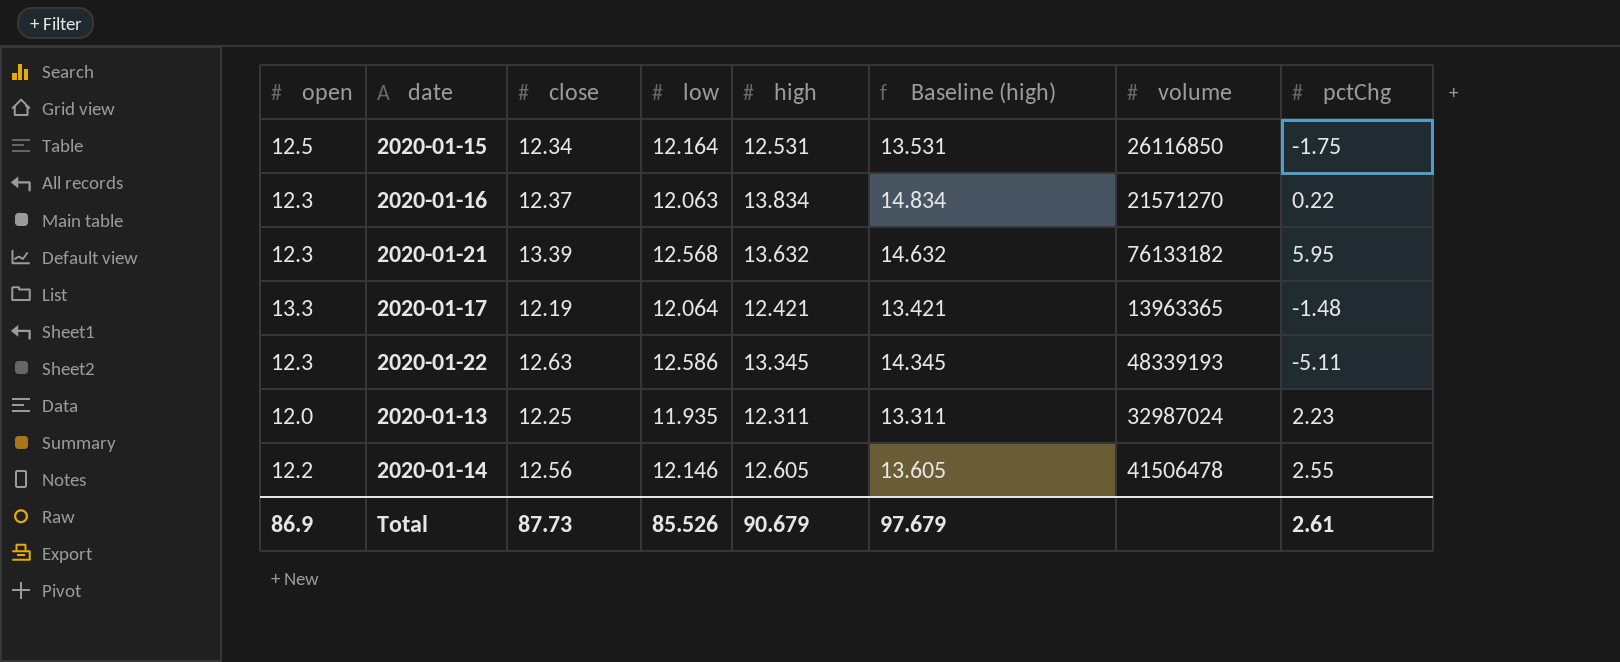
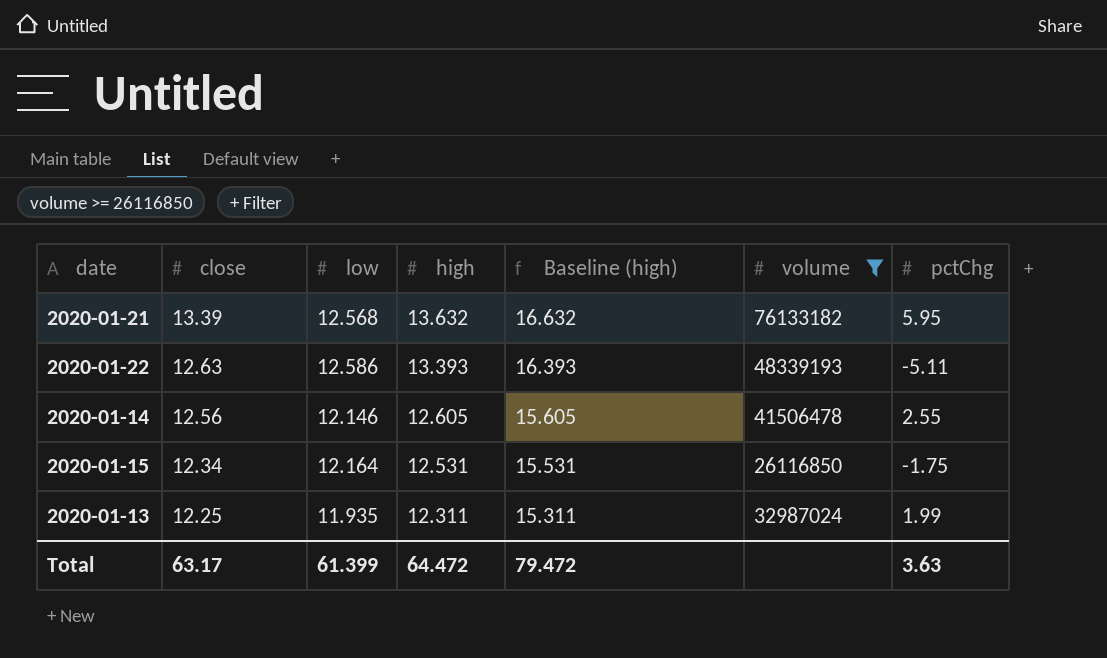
filter: none -> volume >= 26116850
row order: none -> close descending
column open | position: 1 -> none
column Baseline (high) | formula: [high] + 1 -> [high] + 3
2020-01-22 | high: 13.345 -> 13.393
2020-01-13 | pctChg: 2.23 -> 1.99
Total | close: 87.73 -> 63.17
Total | low: 85.526 -> 61.399
Total | high: 90.679 -> 64.472
Total | Baseline (high): 97.679 -> 79.472
Total | pctChg: 2.61 -> 3.63

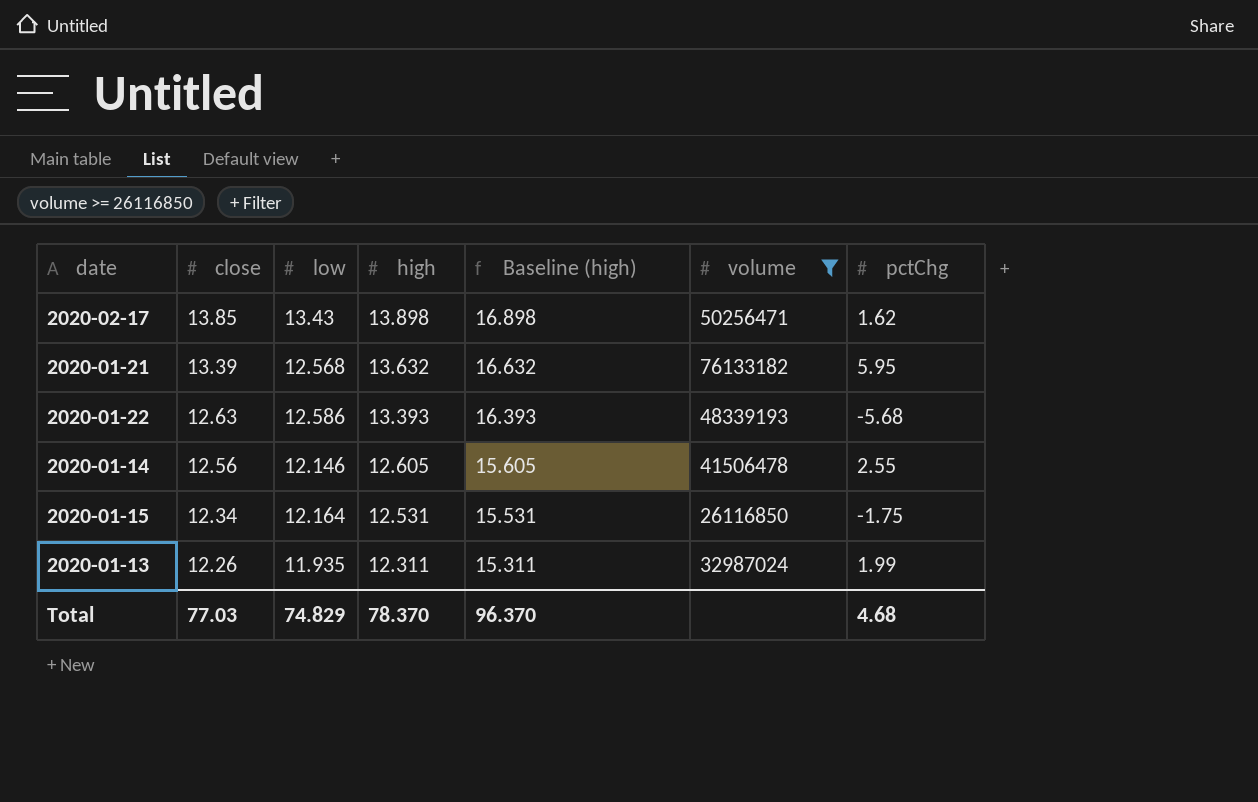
row 2020-02-17: none -> 13.85 | 13.43 | 13.898 | 16.898 | 50256471 | 1.62
2020-01-22 | pctChg: -5.11 -> -5.68
2020-01-13 | close: 12.25 -> 12.26
Total | close: 63.17 -> 77.03
Total | low: 61.399 -> 74.829
Total | high: 64.472 -> 78.370
Total | Baseline (high): 79.472 -> 96.370
Total | pctChg: 3.63 -> 4.68

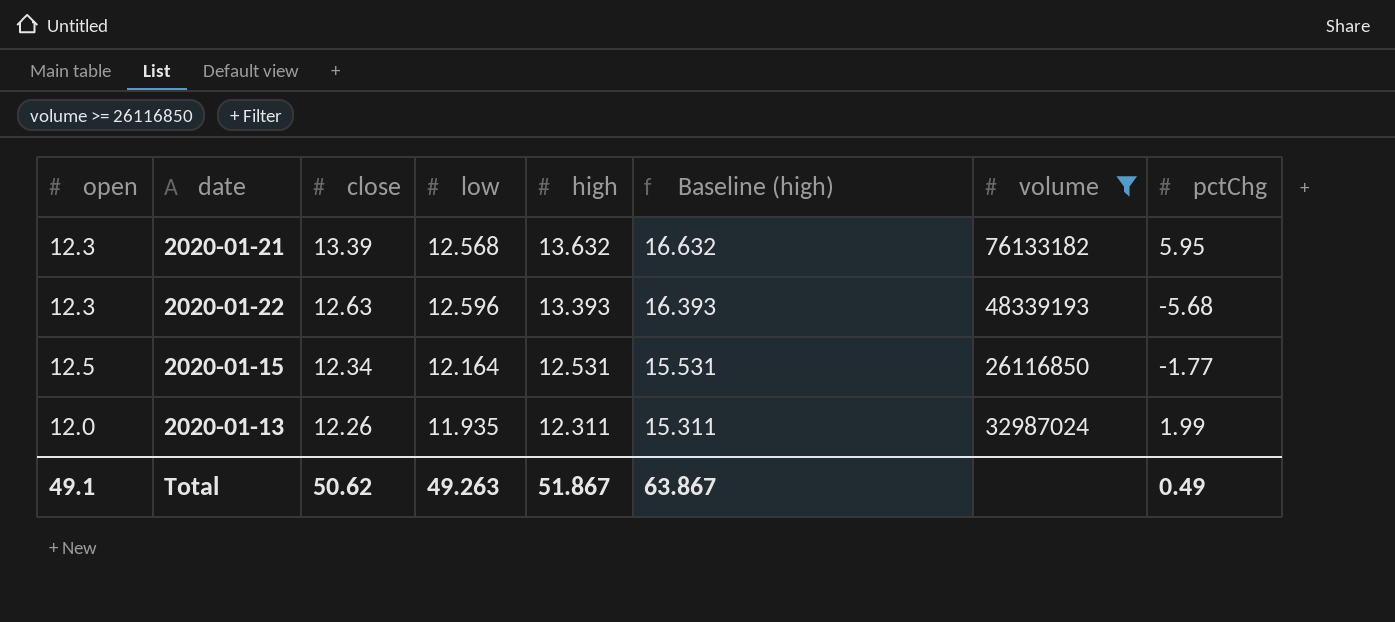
column open | position: none -> 1
row 2020-02-17: 13.85 | 13.43 | 13.898 | 16.898 | 50256471 | 1.62 -> none
row 2020-01-14: 12.56 | 12.146 | 12.605 | 15.605 | 41506478 | 2.55 -> none
2020-01-22 | low: 12.586 -> 12.596
2020-01-15 | pctChg: -1.75 -> -1.77
Total | close: 77.03 -> 50.62
Total | low: 74.829 -> 49.263
Total | high: 78.370 -> 51.867
Total | Baseline (high): 96.370 -> 63.867
Total | pctChg: 4.68 -> 0.49

